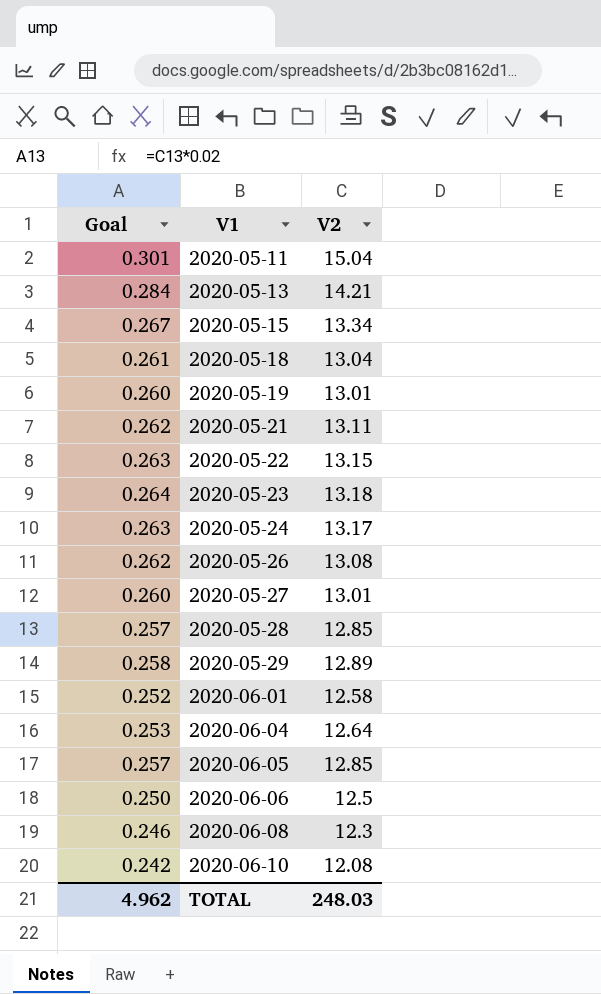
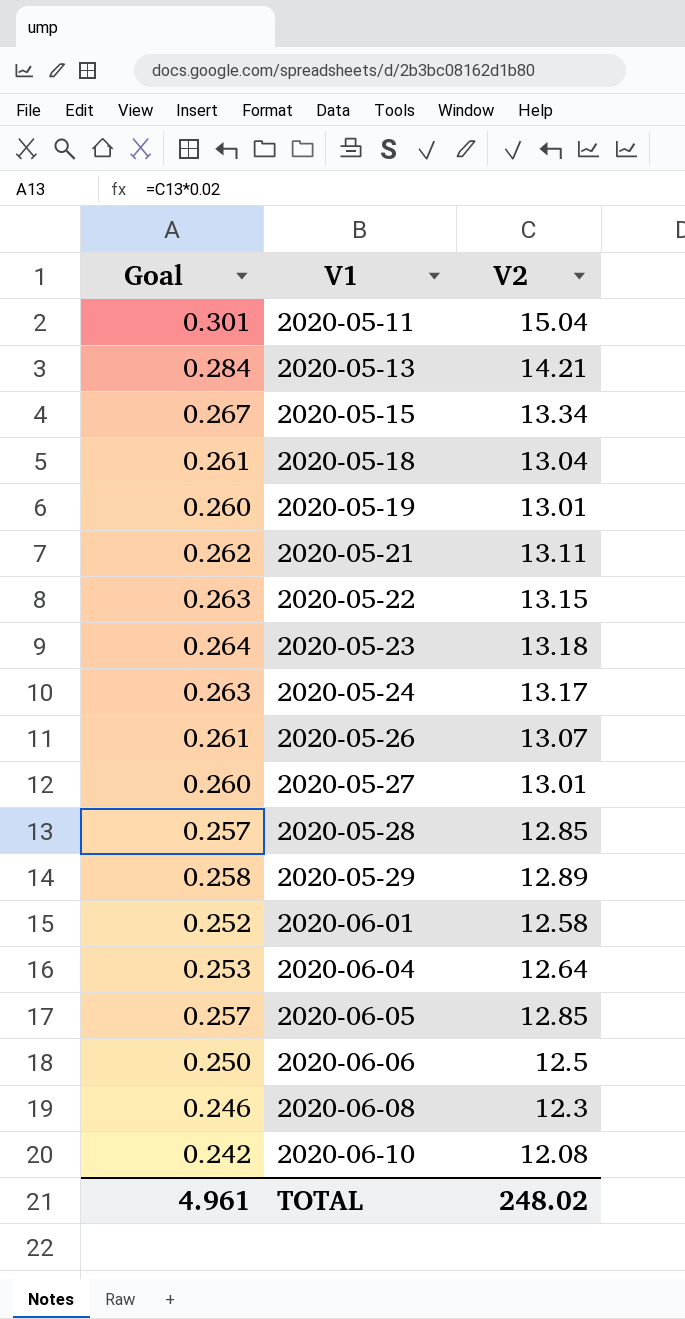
2020-05-26 | Goal: 0.262 -> 0.261
2020-05-26 | V2: 13.08 -> 13.07
TOTAL | Goal: 4.962 -> 4.961
TOTAL | V2: 248.03 -> 248.02

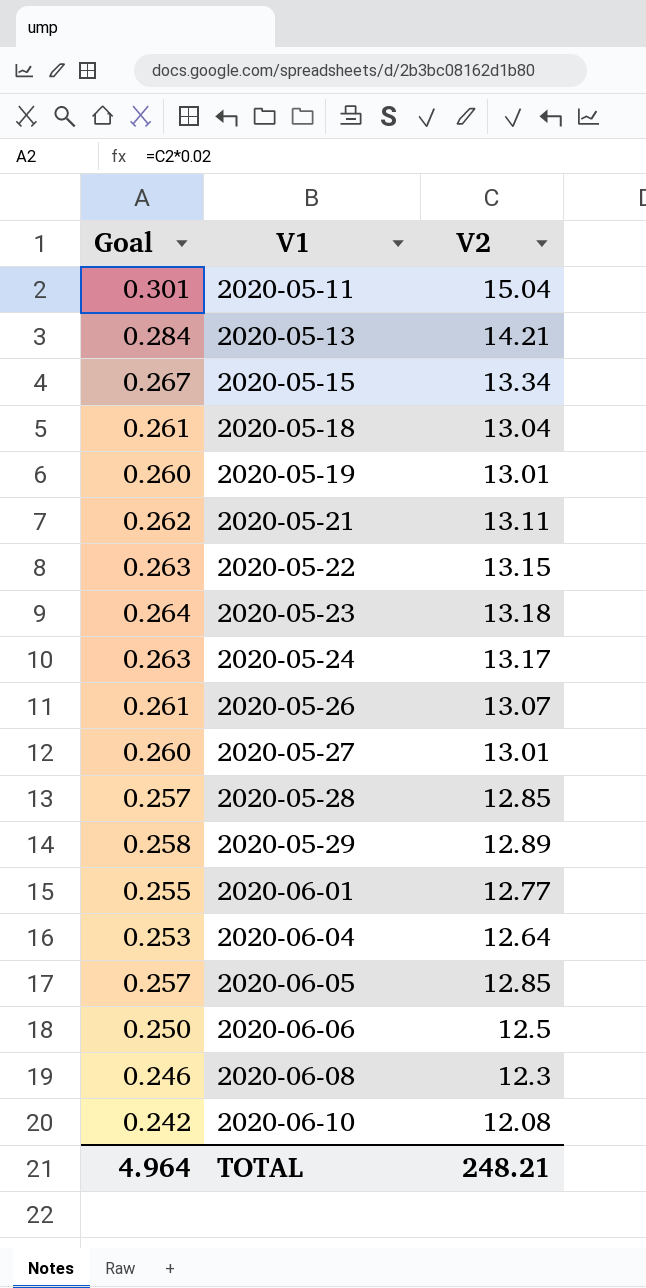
2020-06-01 | Goal: 0.252 -> 0.255
2020-06-01 | V2: 12.58 -> 12.77
TOTAL | Goal: 4.961 -> 4.964
TOTAL | V2: 248.02 -> 248.21

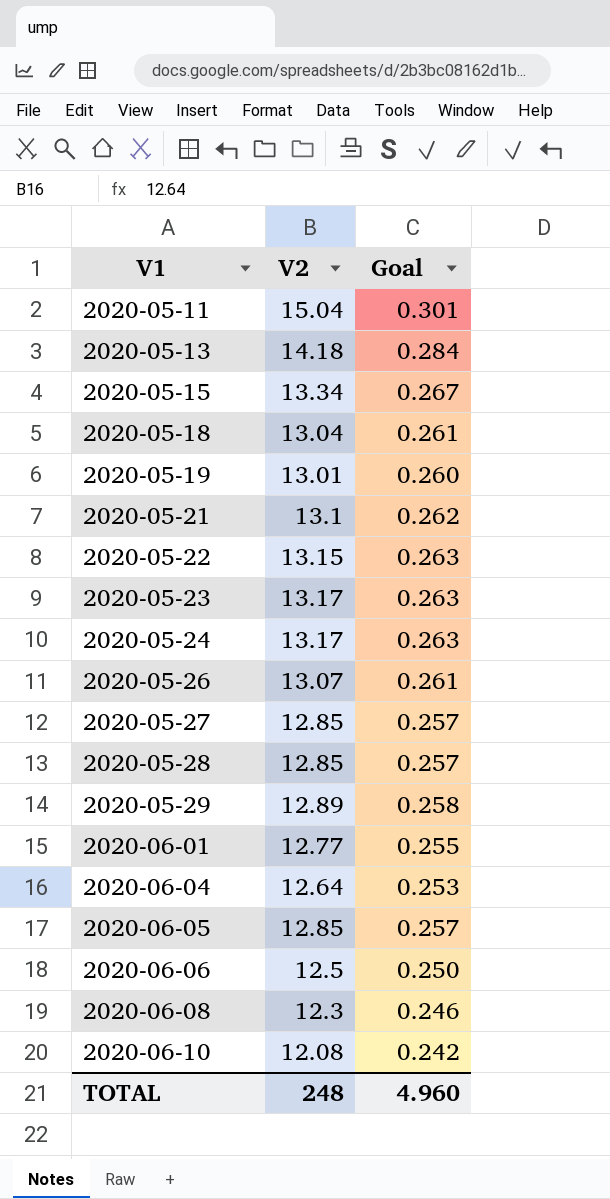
column Goal | position: 1 -> 3
2020-05-13 | V2: 14.21 -> 14.18
2020-05-21 | V2: 13.11 -> 13.1
2020-05-23 | V2: 13.18 -> 13.17
2020-05-23 | Goal: 0.264 -> 0.263
2020-05-27 | V2: 13.01 -> 12.85
2020-05-27 | Goal: 0.260 -> 0.257
TOTAL | V2: 248.21 -> 248
TOTAL | Goal: 4.964 -> 4.960

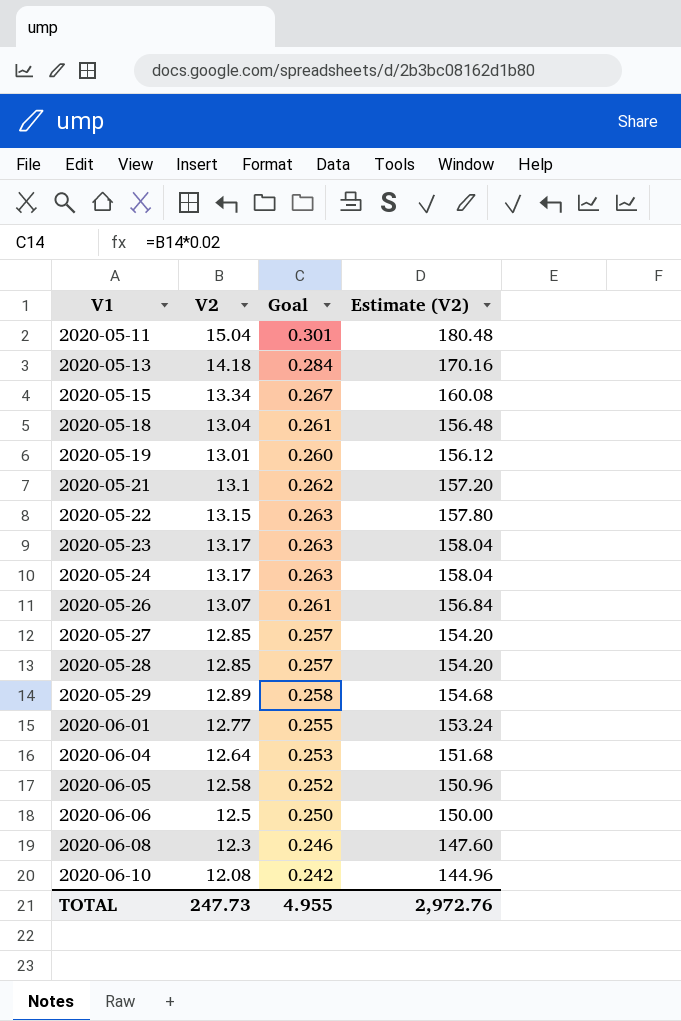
column Estimate (V2) | formula: none -> [V2] * 12
2020-06-05 | V2: 12.85 -> 12.58
2020-06-05 | Goal: 0.257 -> 0.252
TOTAL | V2: 248 -> 247.73
TOTAL | Goal: 4.960 -> 4.955

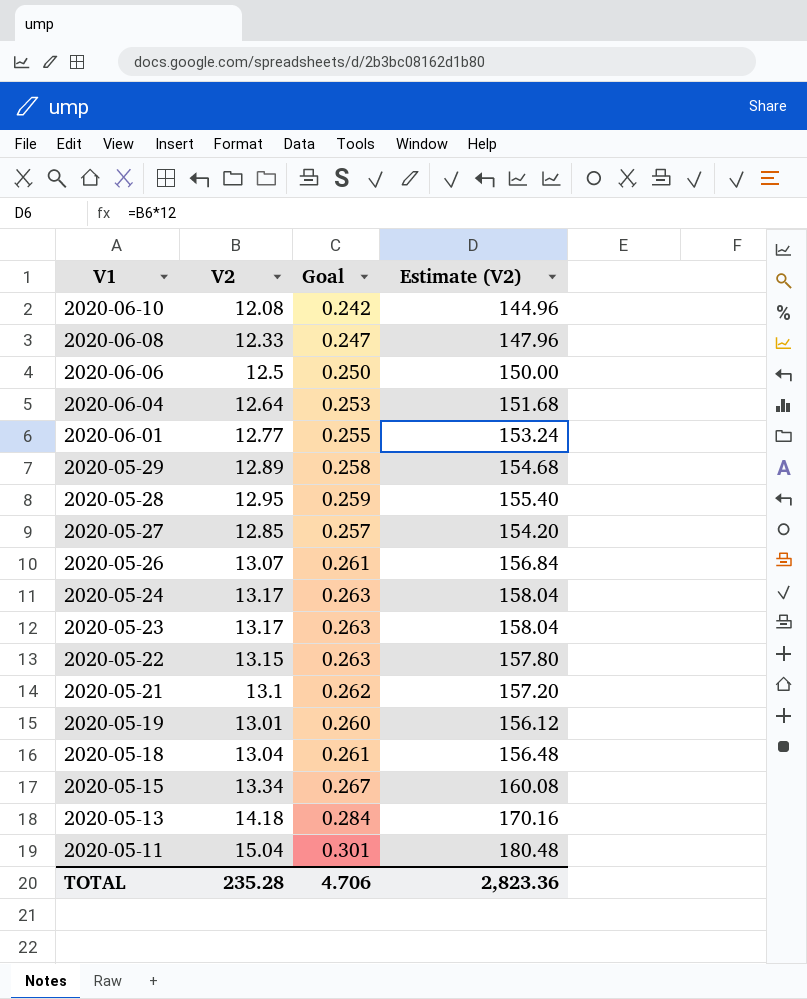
row order: V1 ascending -> V1 descending
row 2020-06-05: 12.58 | 0.252 | 150.96 -> none
2020-06-08 | V2: 12.3 -> 12.33
2020-06-08 | Goal: 0.246 -> 0.247
2020-06-08 | Estimate (V2): 147.60 -> 147.96
2020-05-28 | V2: 12.85 -> 12.95
2020-05-28 | Goal: 0.257 -> 0.259
2020-05-28 | Estimate (V2): 154.20 -> 155.40
TOTAL | V2: 247.73 -> 235.28
TOTAL | Goal: 4.955 -> 4.706
TOTAL | Estimate (V2): 2,972.76 -> 2,823.36

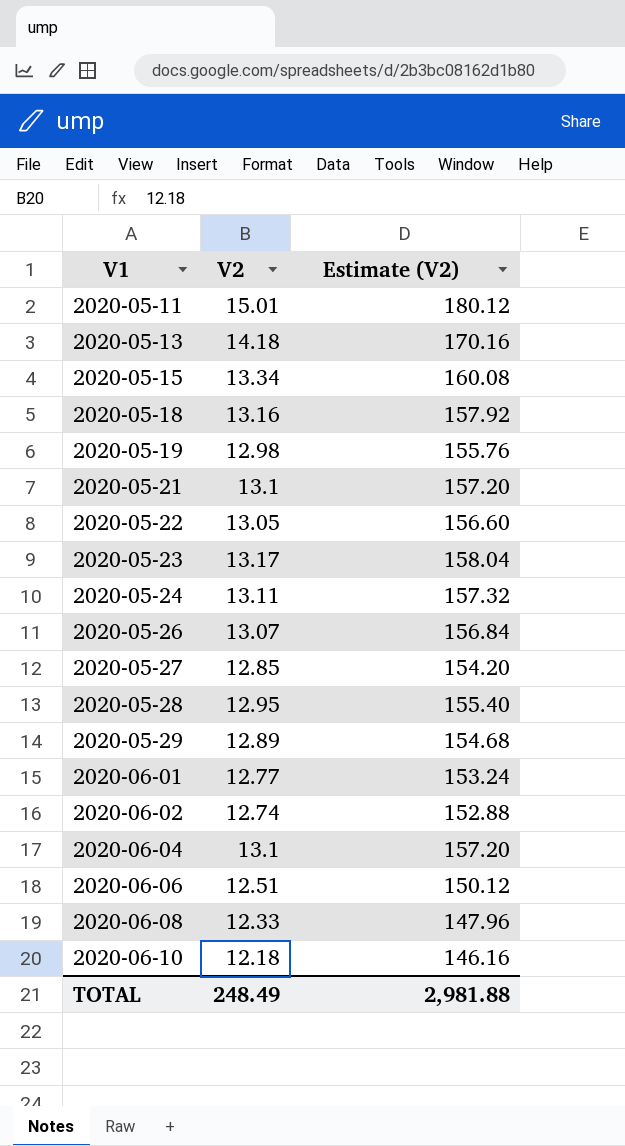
row order: V1 descending -> V1 ascending
column Goal | formula: [V2] * 0.02 -> none
2020-05-11 | V2: 15.04 -> 15.01
2020-05-11 | Estimate (V2): 180.48 -> 180.12
2020-05-18 | V2: 13.04 -> 13.16
2020-05-18 | Estimate (V2): 156.48 -> 157.92
2020-05-19 | V2: 13.01 -> 12.98
2020-05-19 | Estimate (V2): 156.12 -> 155.76
2020-05-22 | V2: 13.15 -> 13.05
2020-05-22 | Estimate (V2): 157.80 -> 156.60
2020-05-24 | V2: 13.17 -> 13.11
2020-05-24 | Estimate (V2): 158.04 -> 157.32
row 2020-06-02: none -> 12.74 | 152.88
2020-06-04 | V2: 12.64 -> 13.1
2020-06-04 | Estimate (V2): 151.68 -> 157.20
2020-06-06 | V2: 12.5 -> 12.51
2020-06-06 | Estimate (V2): 150.00 -> 150.12
2020-06-10 | V2: 12.08 -> 12.18
2020-06-10 | Estimate (V2): 144.96 -> 146.16
TOTAL | V2: 235.28 -> 248.49
TOTAL | Estimate (V2): 2,823.36 -> 2,981.88

